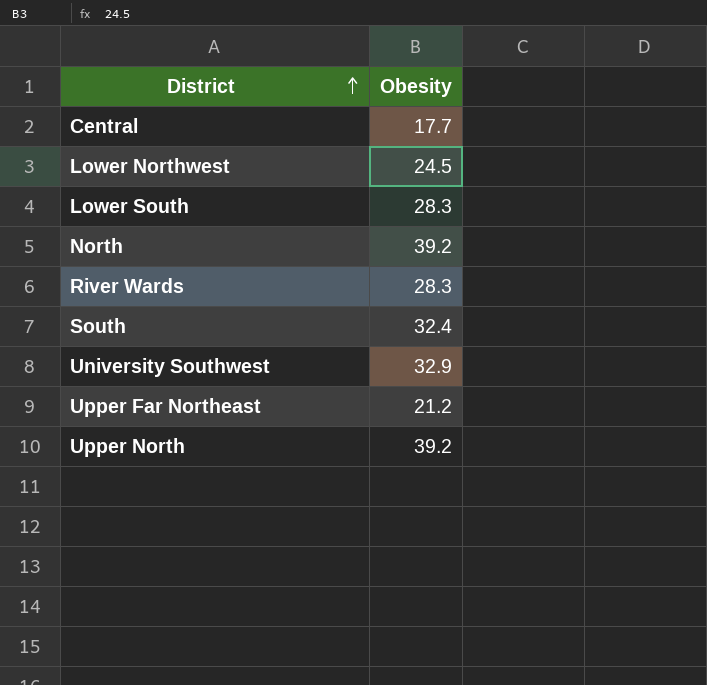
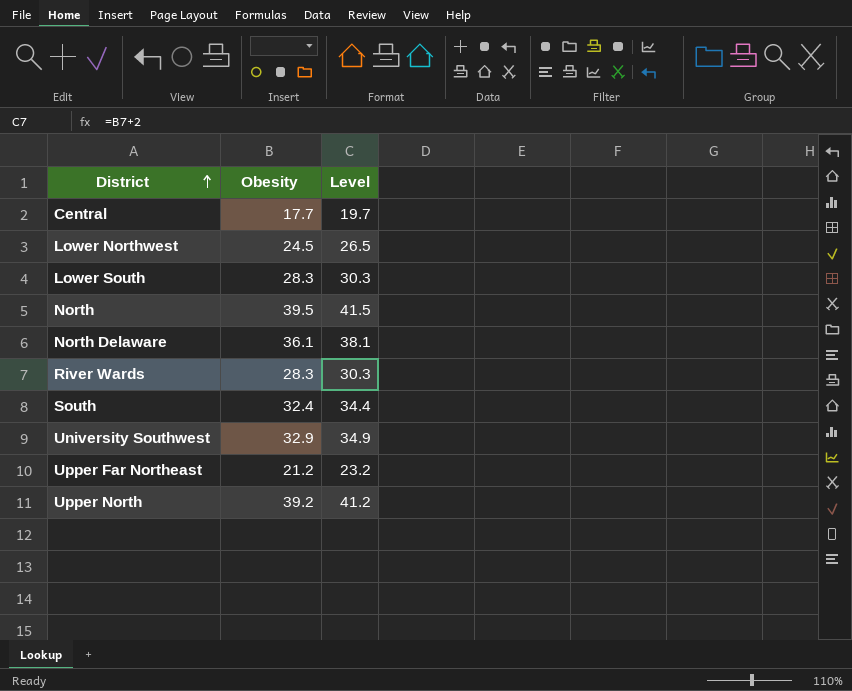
column Level | formula: none -> [Obesity] + 2
North | Obesity: 39.2 -> 39.5
row North Delaware: none -> 36.1 | 38.1

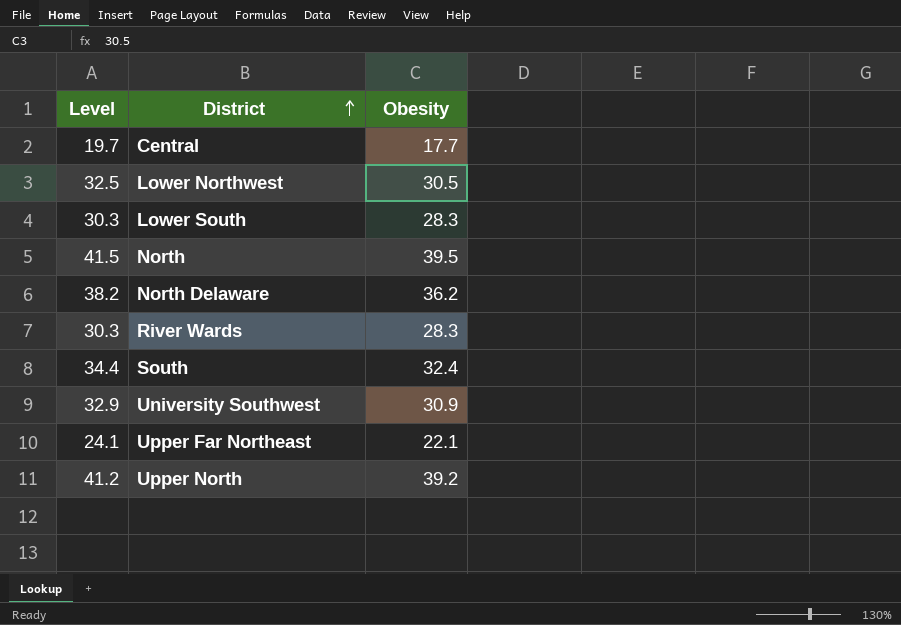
column Level | position: 3 -> 1
Lower Northwest | Level: 26.5 -> 32.5
Lower Northwest | Obesity: 24.5 -> 30.5
North Delaware | Level: 38.1 -> 38.2
North Delaware | Obesity: 36.1 -> 36.2
University Southwest | Level: 34.9 -> 32.9
University Southwest | Obesity: 32.9 -> 30.9
Upper Far Northeast | Level: 23.2 -> 24.1
Upper Far Northeast | Obesity: 21.2 -> 22.1

